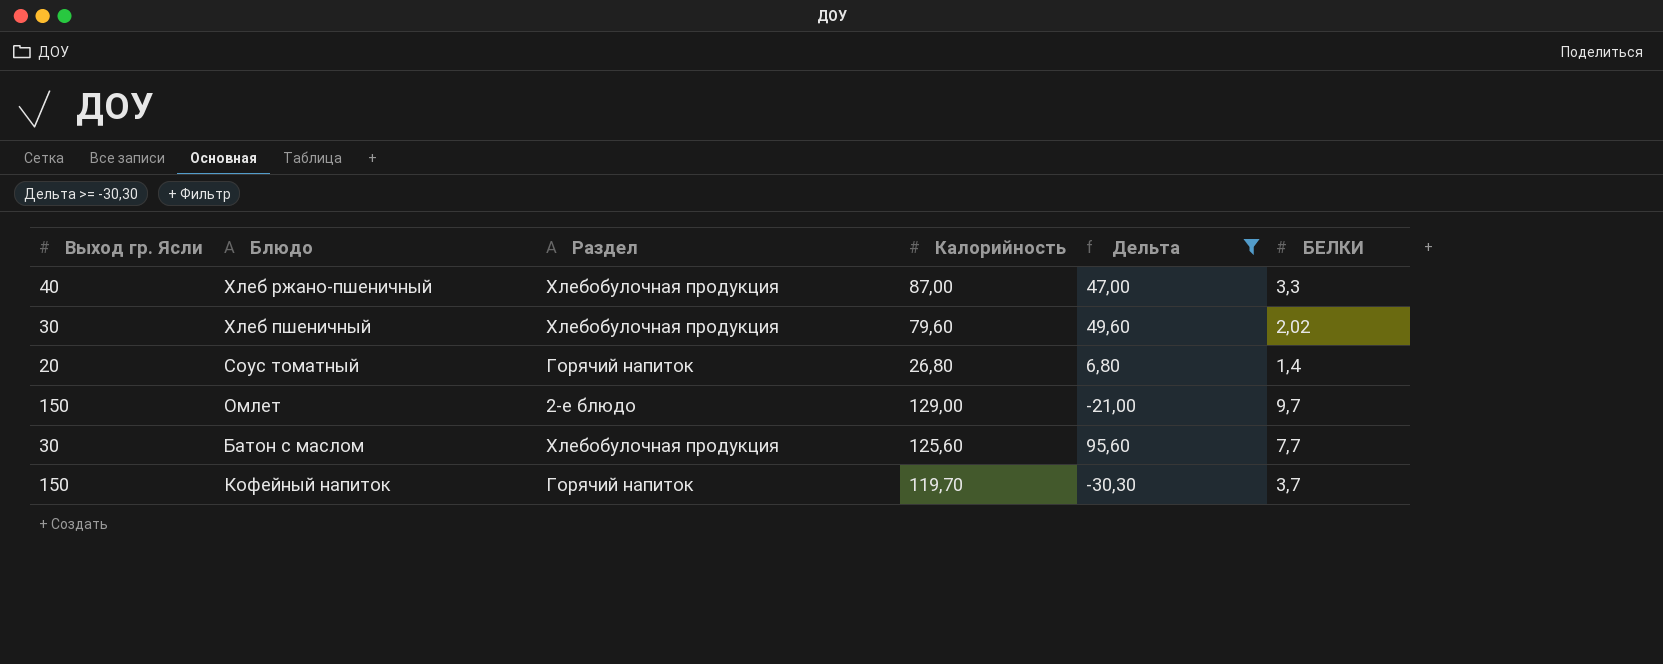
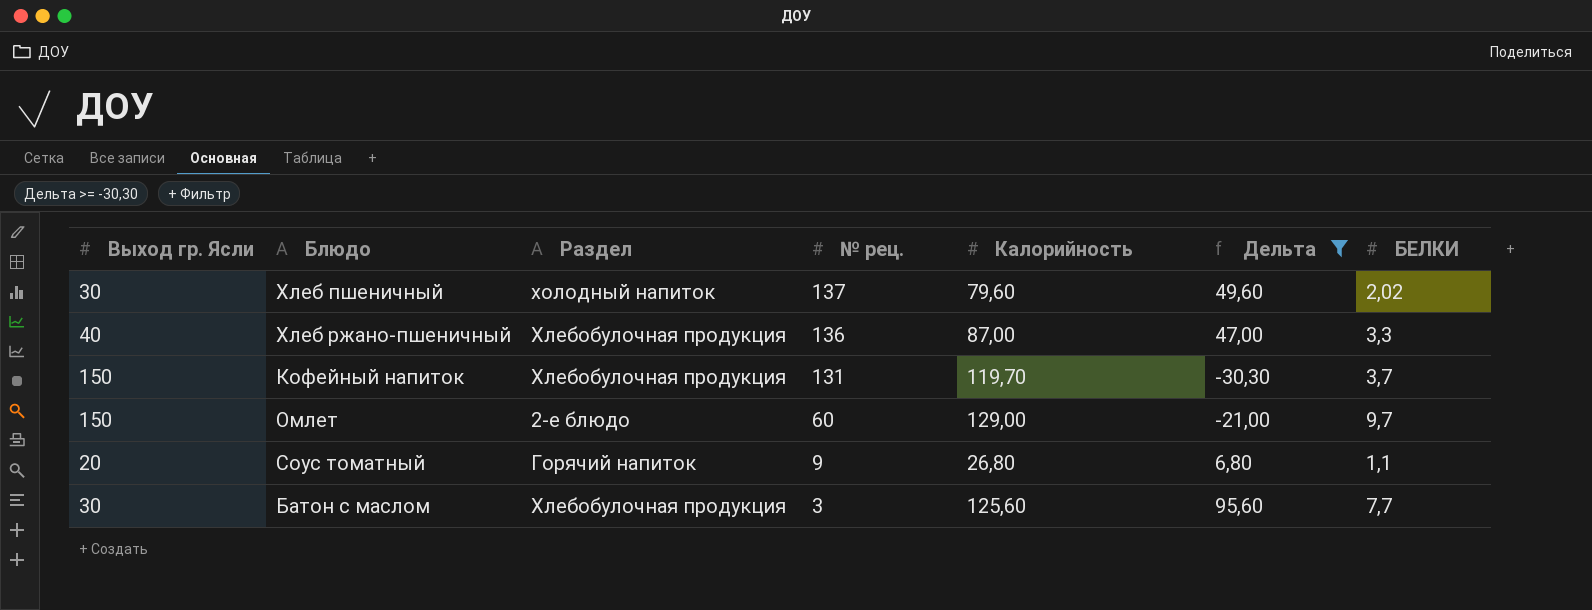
row order: none -> № рец. descending
column № рец. | position: none -> 4
Хлеб пшеничный | Раздел: Хлебобулочная продукция -> холодный напиток
Кофейный напиток | Раздел: Горячий напиток -> Хлебобулочная продукция
Соус томатный | БЕЛКИ: 1,4 -> 1,1

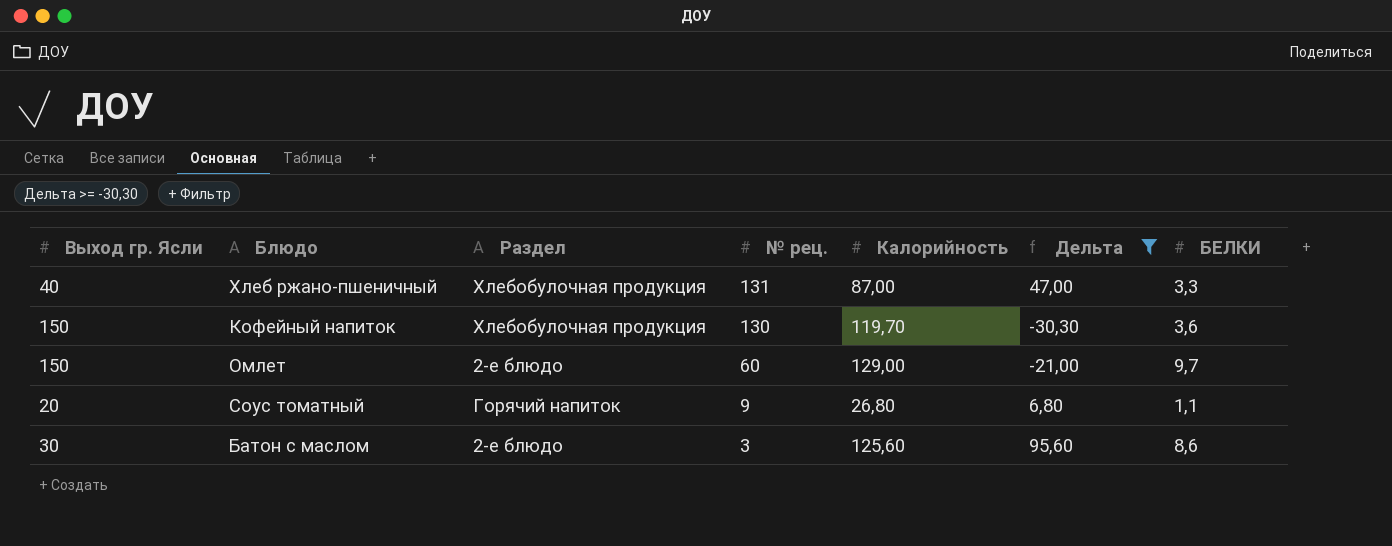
row Хлеб пшеничный: 30 | холодный напиток | 137 | 79,60 | 49,60 | 2,02 -> none
Хлеб ржано-пшеничный | № рец.: 136 -> 131
Кофейный напиток | № рец.: 131 -> 130
Кофейный напиток | БЕЛКИ: 3,7 -> 3,6
Батон с маслом | Раздел: Хлебобулочная продукция -> 2-е блюдо
Батон с маслом | БЕЛКИ: 7,7 -> 8,6

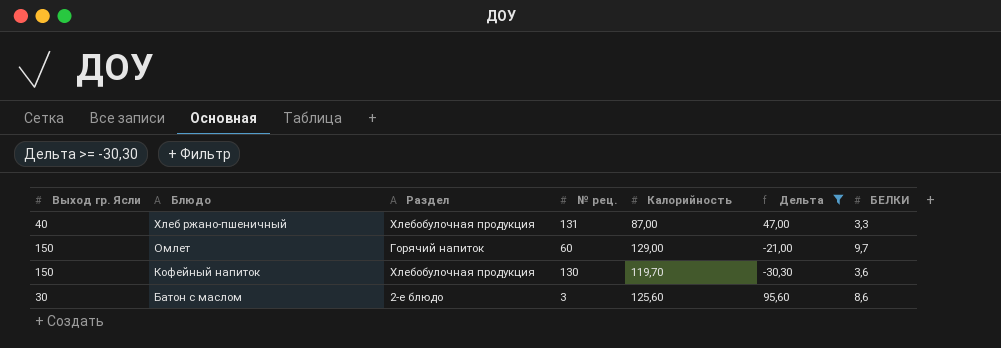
row order: № рец. descending -> Блюдо descending
row Соус томатный: 20 | Горячий напиток | 9 | 26,80 | 6,80 | 1,1 -> none
Омлет | Раздел: 2-е блюдо -> Горячий напиток

